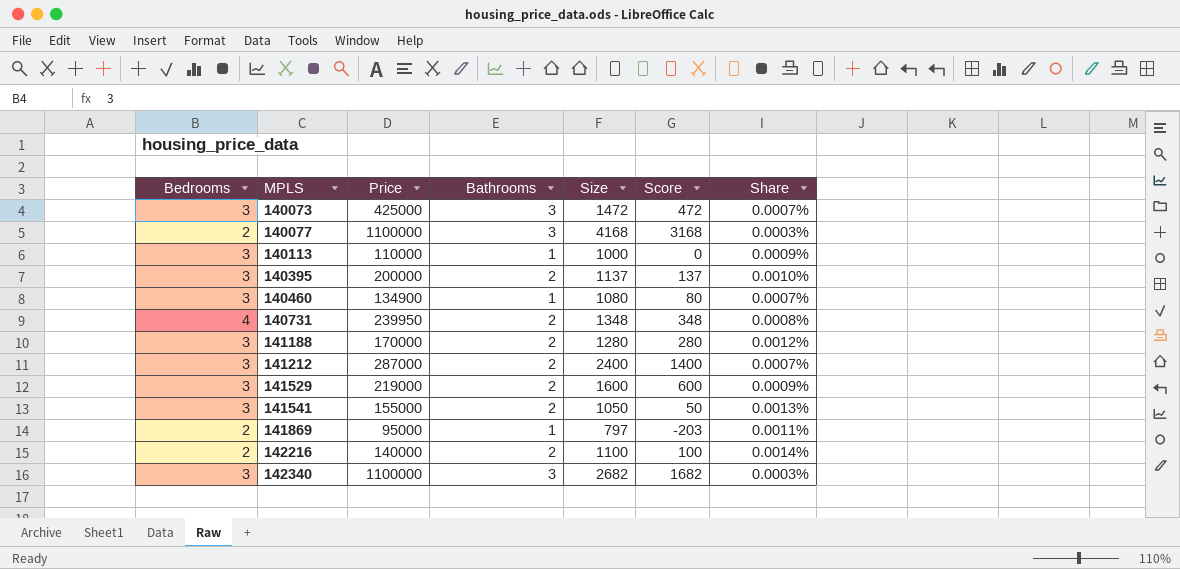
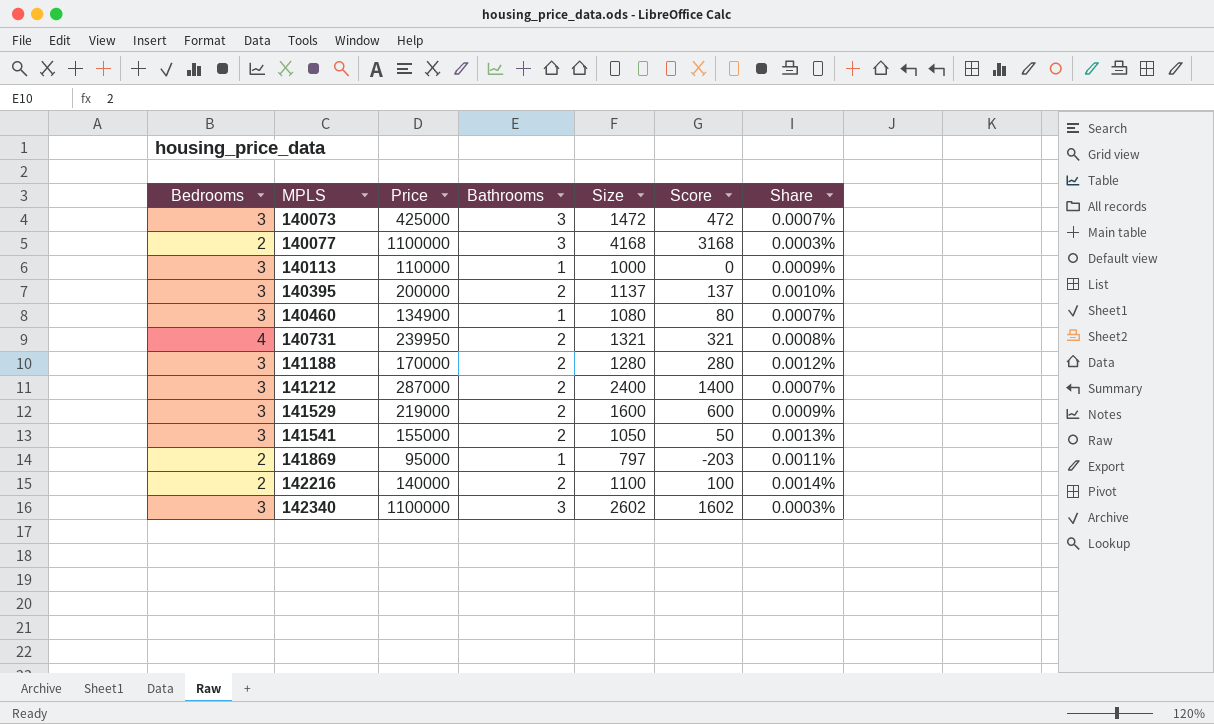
140731 | Size: 1348 -> 1321
140731 | Score: 348 -> 321
142340 | Size: 2682 -> 2602
142340 | Score: 1682 -> 1602

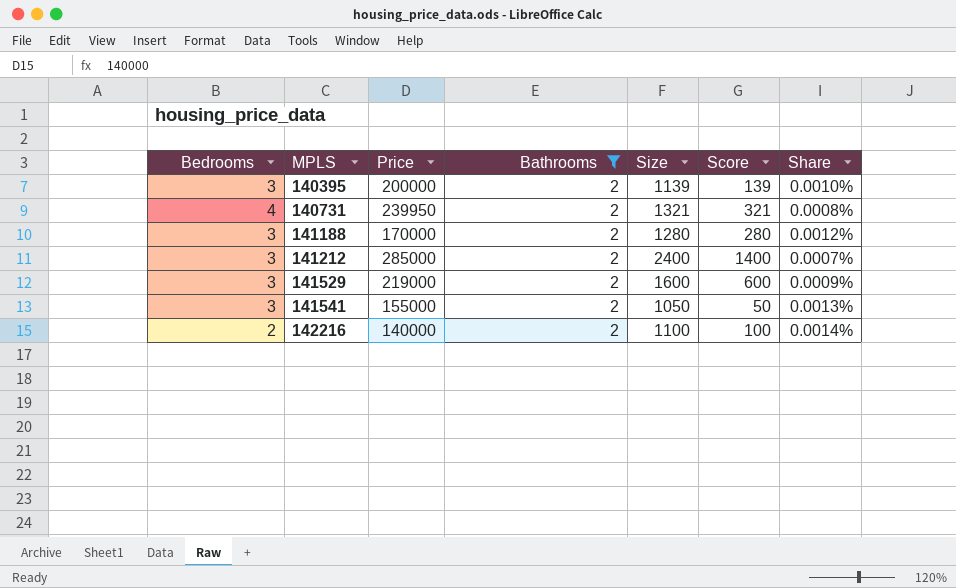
filter: none -> Bathrooms = 2
140395 | Size: 1137 -> 1139
140395 | Score: 137 -> 139
141212 | Price: 287000 -> 285000

